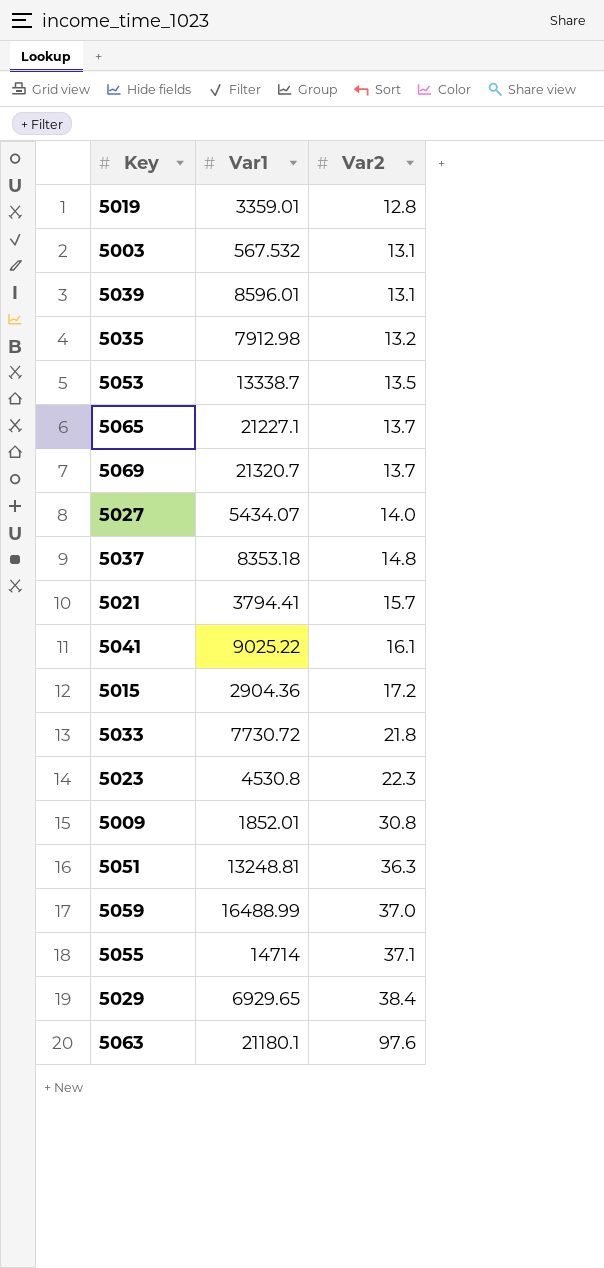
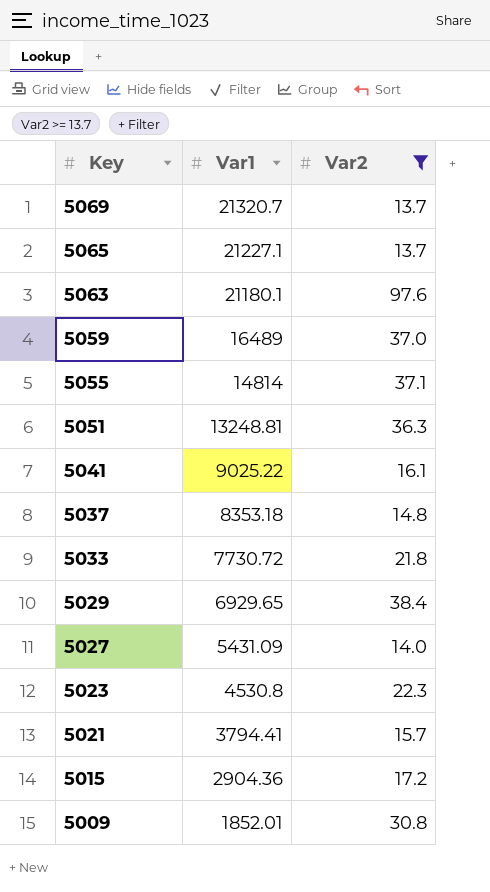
filter: none -> Var2 >= 13.7
row order: Var2 ascending -> Key descending
5059 | Var1: 16488.99 -> 16489
5055 | Var1: 14714 -> 14814
5027 | Var1: 5434.07 -> 5431.09

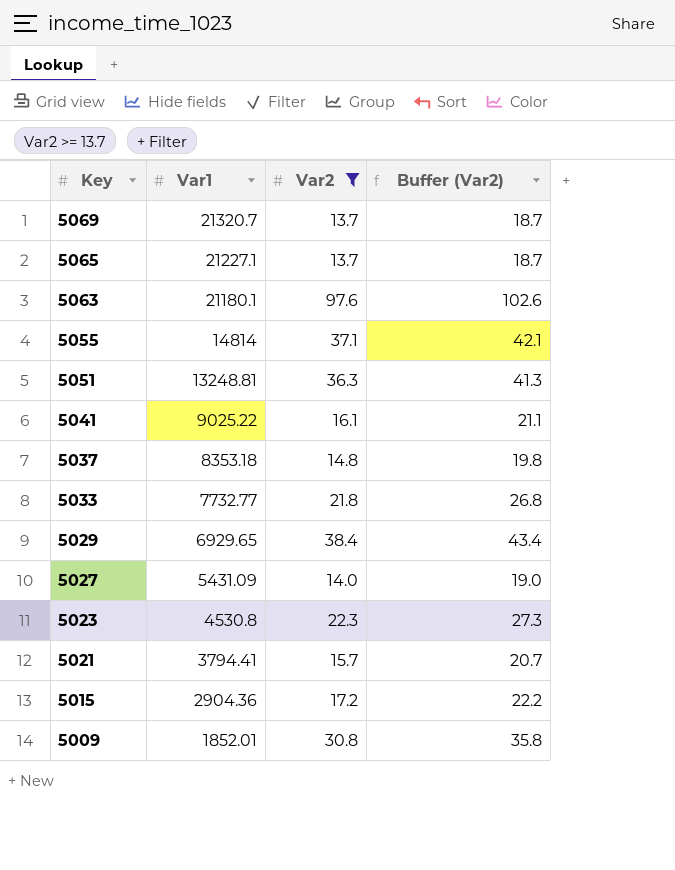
column Buffer (Var2) | formula: none -> [Var2] + 5
row 5059: 16489 | 37.0 -> none
5033 | Var1: 7730.72 -> 7732.77

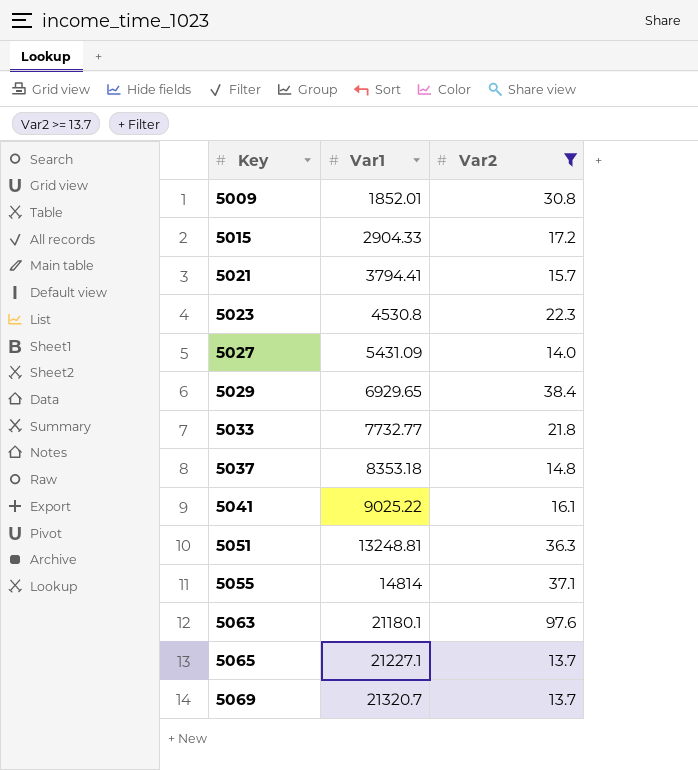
row order: Key descending -> Key ascending
column Buffer (Var2) | formula: [Var2] + 5 -> none
5015 | Var1: 2904.36 -> 2904.33

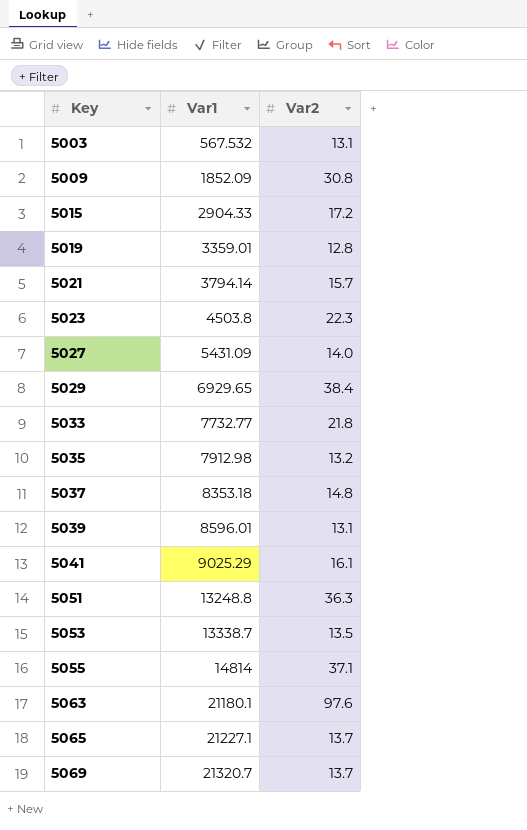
filter: Var2 >= 13.7 -> none
5009 | Var1: 1852.01 -> 1852.09
5021 | Var1: 3794.41 -> 3794.14
5023 | Var1: 4530.8 -> 4503.8
5041 | Var1: 9025.22 -> 9025.29
5051 | Var1: 13248.81 -> 13248.8

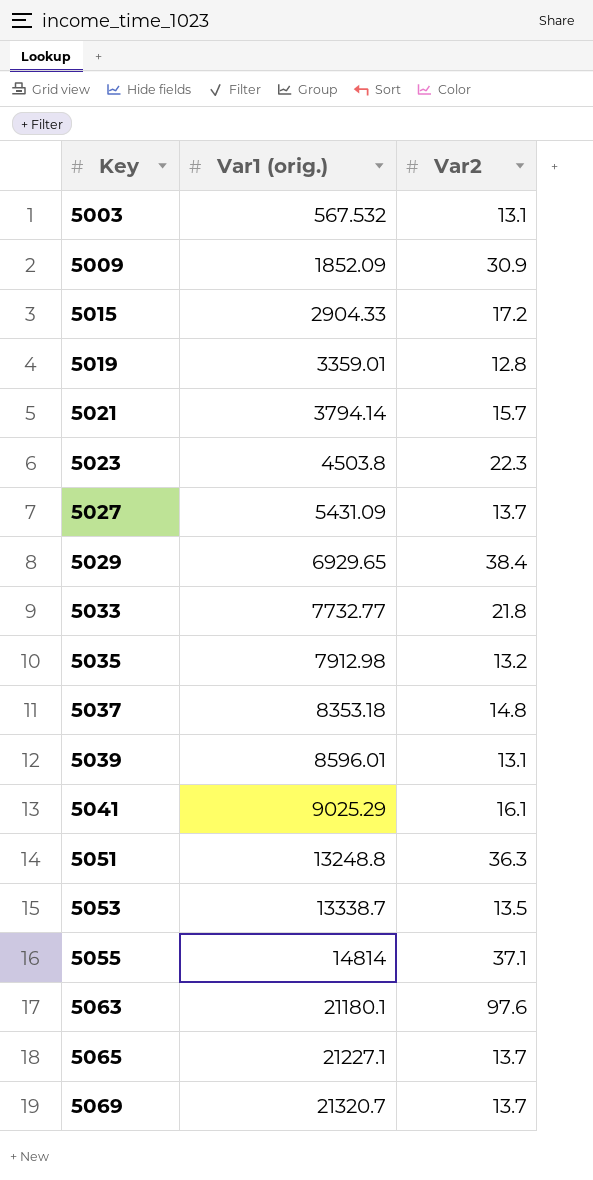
column name: Var1 -> Var1 (orig.)
5009 | Var2: 30.8 -> 30.9
5027 | Var2: 14.0 -> 13.7

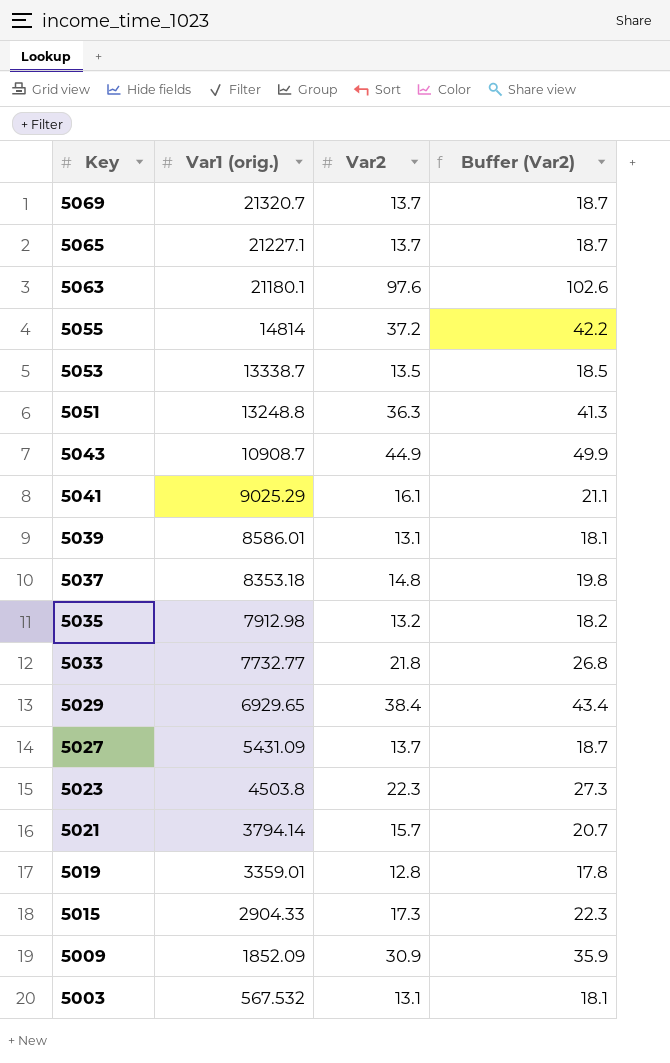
row order: Key ascending -> Key descending
column Buffer (Var2) | formula: none -> [Var2] + 5
5055 | Var2: 37.1 -> 37.2
row 5043: none -> 10908.7 | 44.9 | 49.9
5039 | Var1 (orig.): 8596.01 -> 8586.01
5015 | Var2: 17.2 -> 17.3

